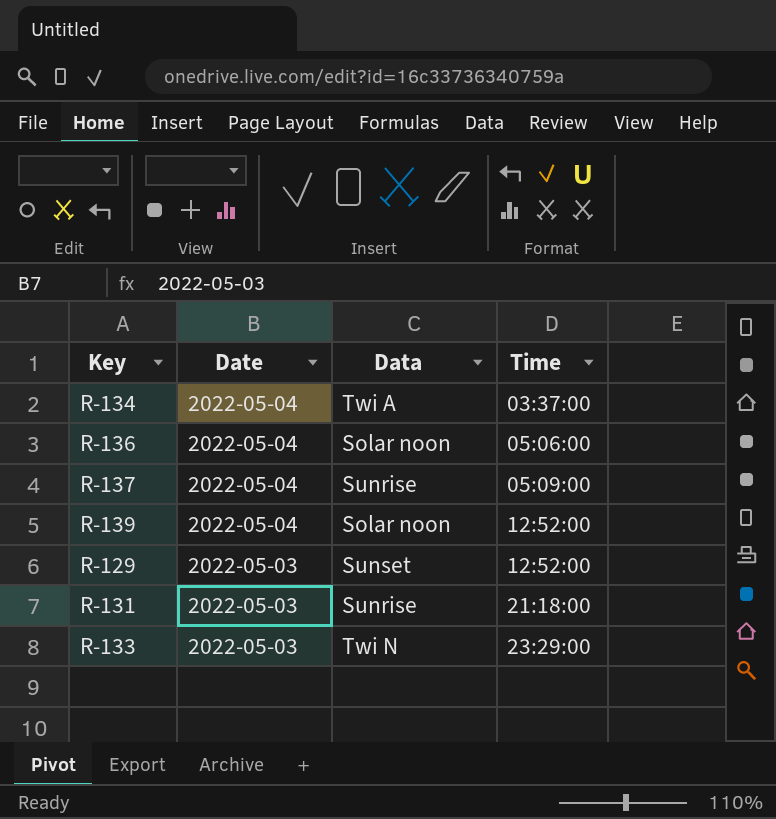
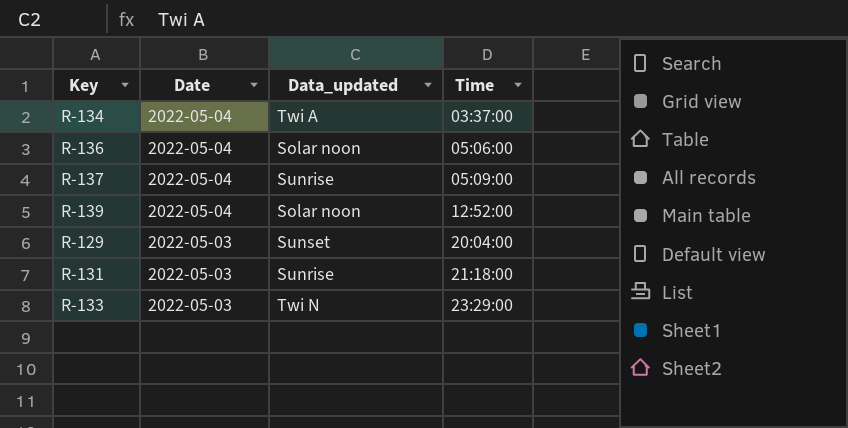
column name: Data -> Data_updated
R-129 | Time: 12:52:00 -> 20:04:00

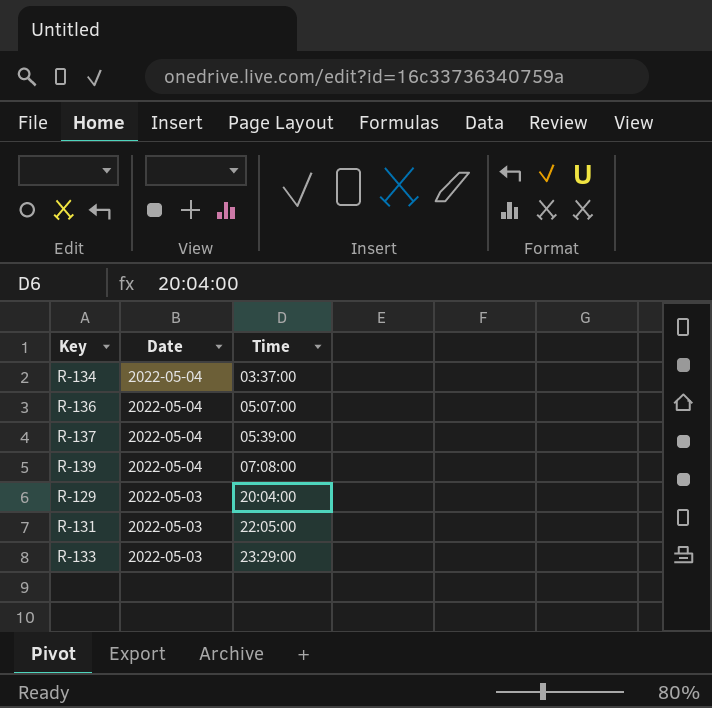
column Data_updated | position: 3 -> none
R-136 | Time: 05:06:00 -> 05:07:00
R-137 | Time: 05:09:00 -> 05:39:00
R-139 | Time: 12:52:00 -> 07:08:00
R-131 | Time: 21:18:00 -> 22:05:00

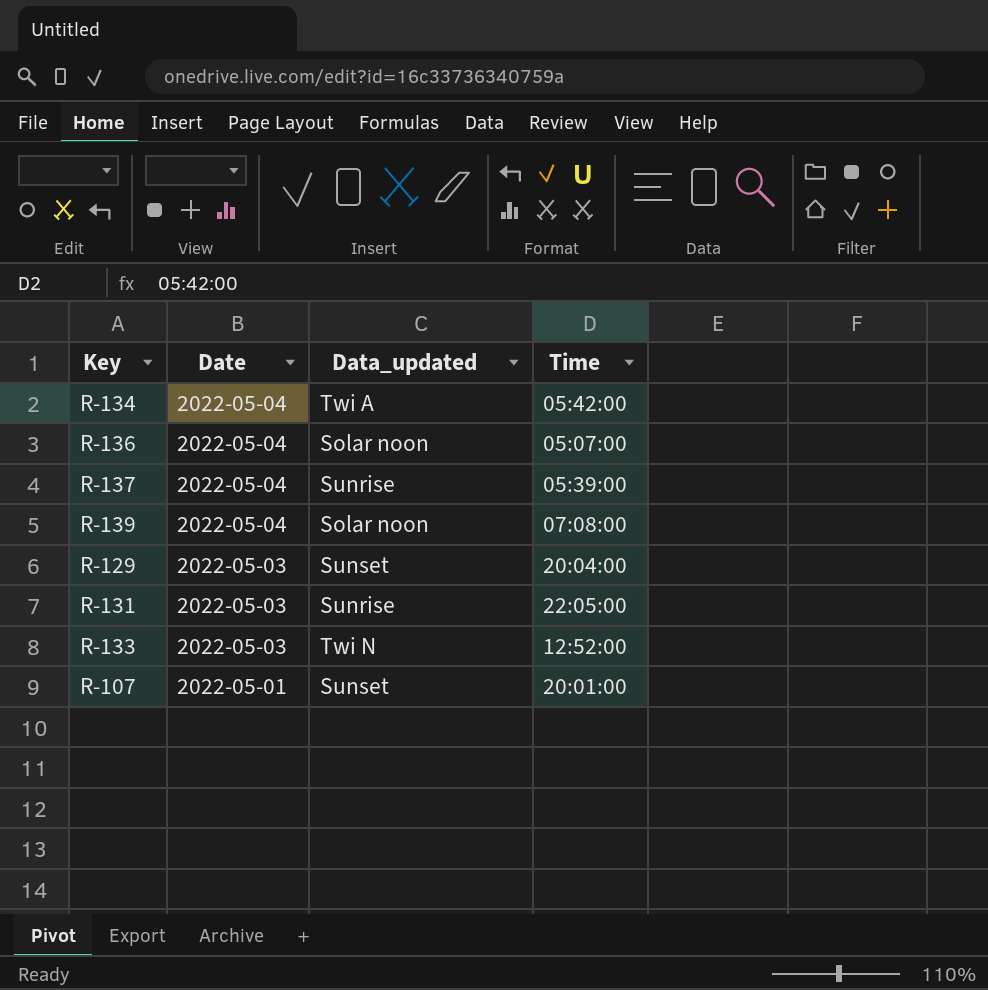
column Data_updated | position: none -> 3
R-134 | Time: 03:37:00 -> 05:42:00
R-133 | Time: 23:29:00 -> 12:52:00
row R-107: none -> 2022-05-01 | Sunset | 20:01:00

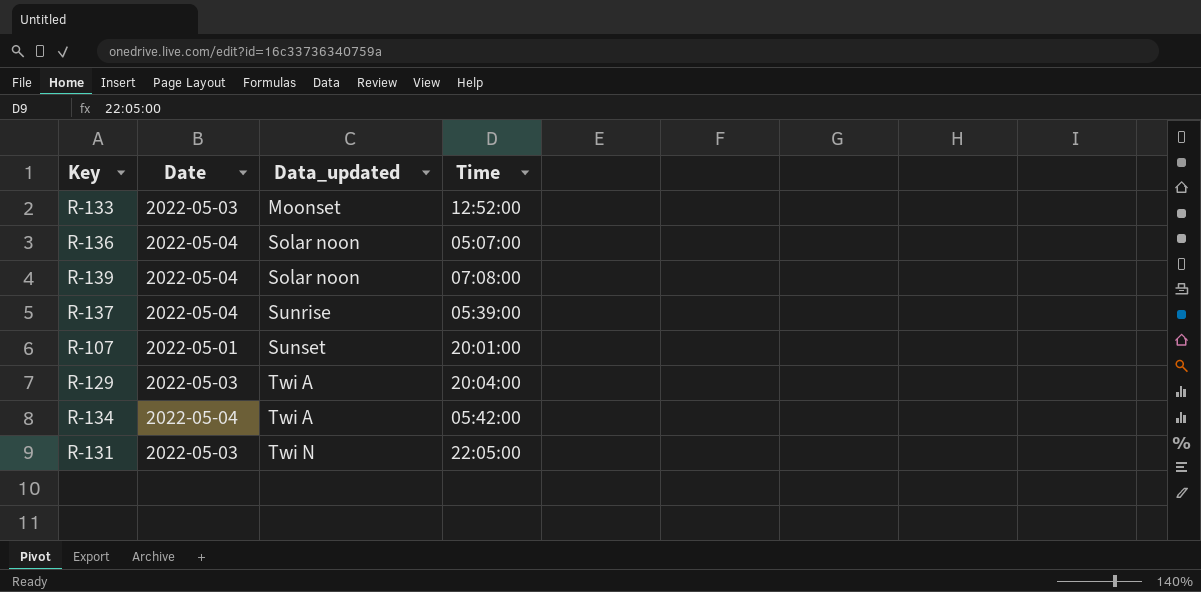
row order: Date descending -> Data_updated ascending
R-133 | Data_updated: Twi N -> Moonset
R-129 | Data_updated: Sunset -> Twi A
R-131 | Data_updated: Sunrise -> Twi N

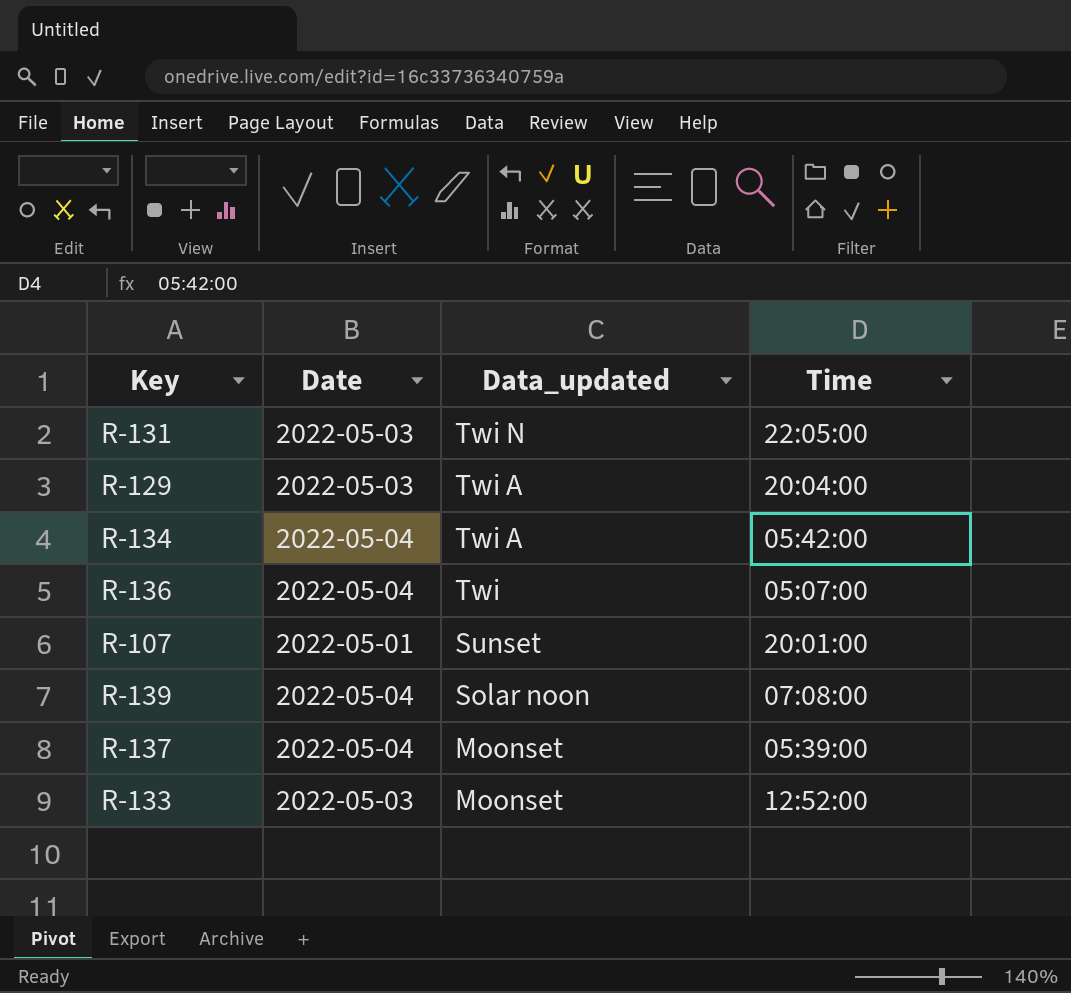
row order: Data_updated ascending -> Data_updated descending
R-136 | Data_updated: Solar noon -> Twi
R-137 | Data_updated: Sunrise -> Moonset

